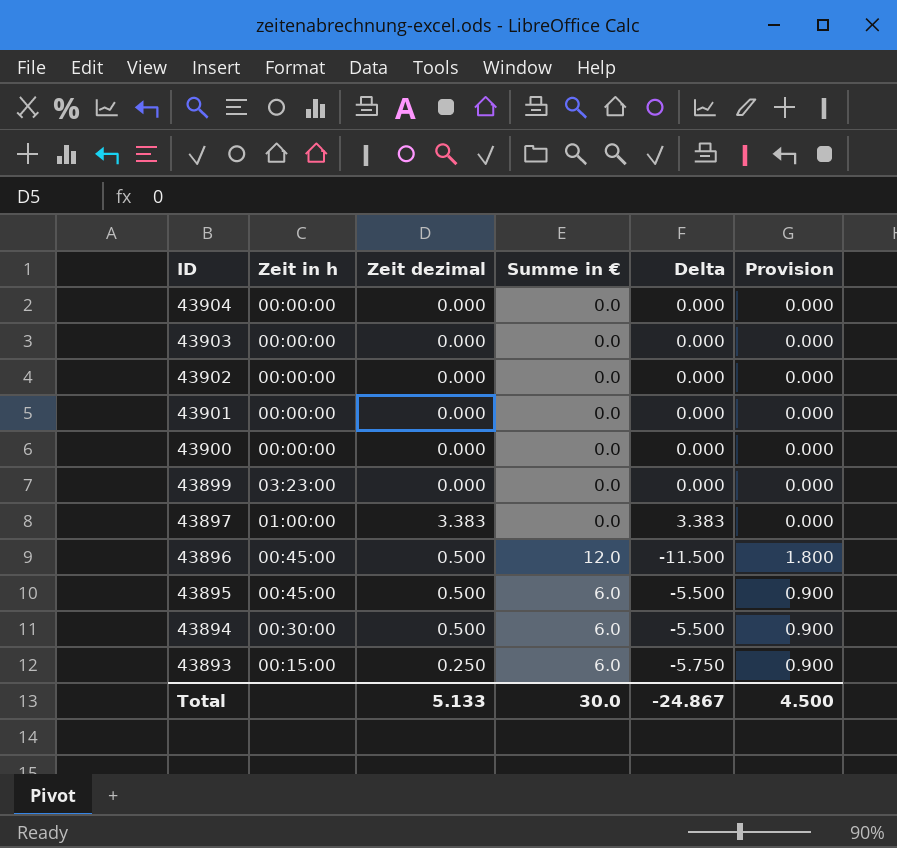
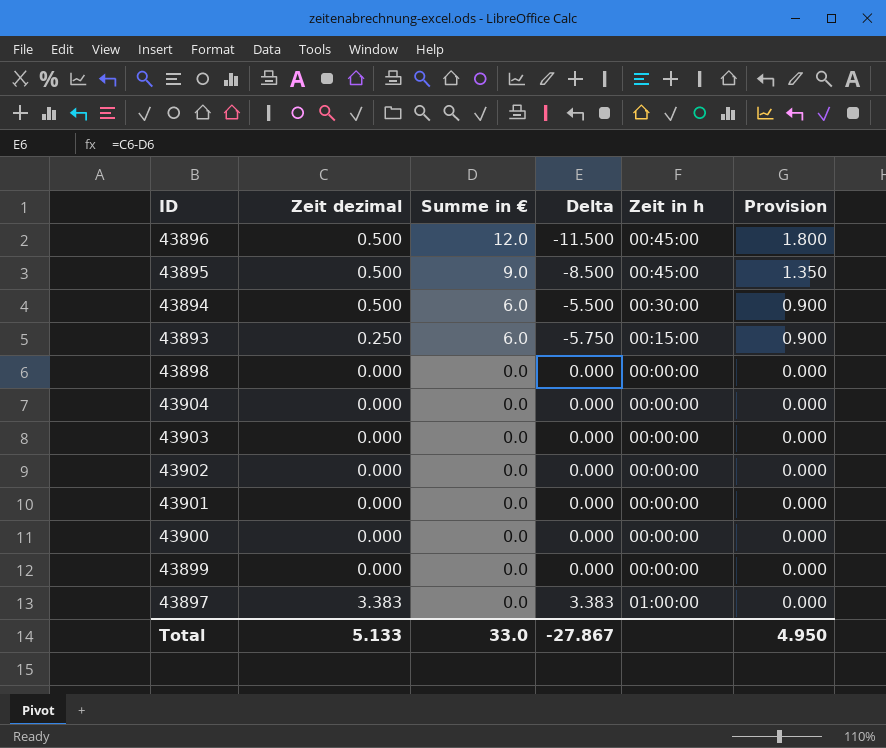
row order: ID descending -> Summe in € descending
column Zeit in h | position: 2 -> 5
43895 | Summe in €: 6.0 -> 9.0
43895 | Delta: -5.500 -> -8.500
43895 | Provision: 0.900 -> 1.350
row 43898: none -> 0.000 | 0.0 | 0.000 | 00:00:00 | 0.000
43899 | Zeit in h: 03:23:00 -> 00:00:00
Total | Summe in €: 30.0 -> 33.0
Total | Delta: -24.867 -> -27.867
Total | Provision: 4.500 -> 4.950

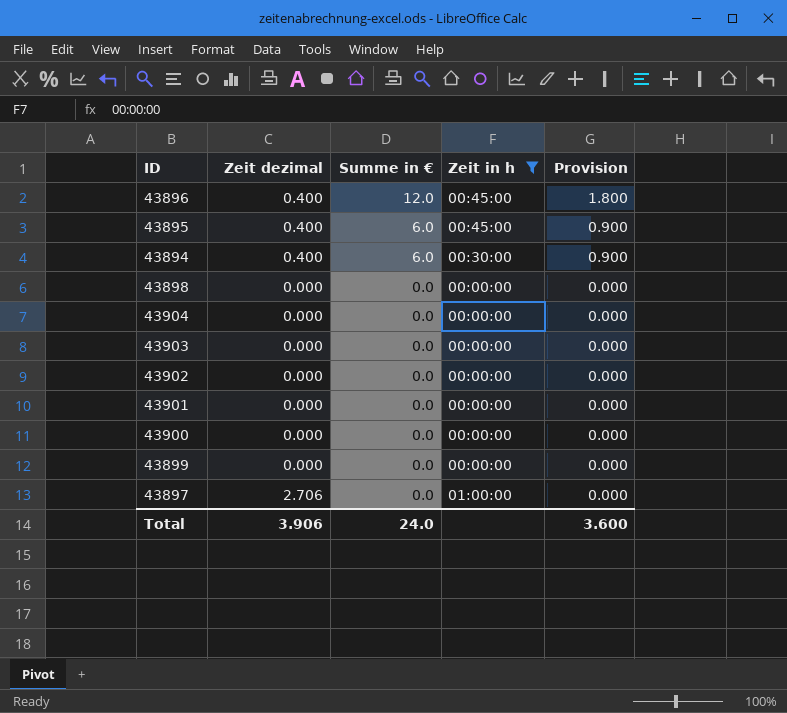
filter: none -> Zeit in h != 00:15:00
column Delta | formula: [Zeit dezimal] - [Summe in €] -> none
43896 | Zeit dezimal: 0.500 -> 0.400
43895 | Zeit dezimal: 0.500 -> 0.400
43895 | Summe in €: 9.0 -> 6.0
43895 | Provision: 1.350 -> 0.900
43894 | Zeit dezimal: 0.500 -> 0.400
43897 | Zeit dezimal: 3.383 -> 2.706
Total | Zeit dezimal: 5.133 -> 3.906
Total | Summe in €: 33.0 -> 24.0
Total | Provision: 4.950 -> 3.600

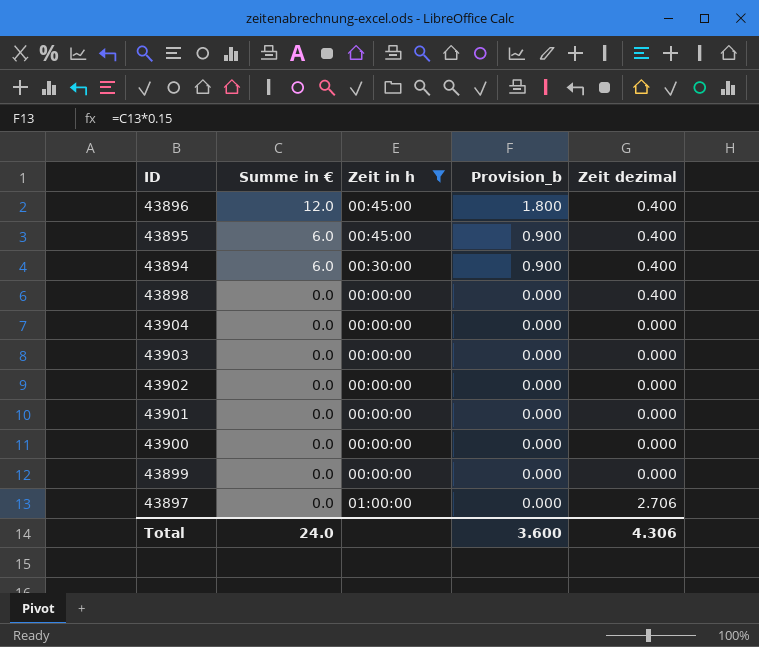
column name: Provision -> Provision_b
column Zeit dezimal | position: 2 -> 5
43898 | Zeit dezimal: 0.000 -> 0.400
Total | Zeit dezimal: 3.906 -> 4.306

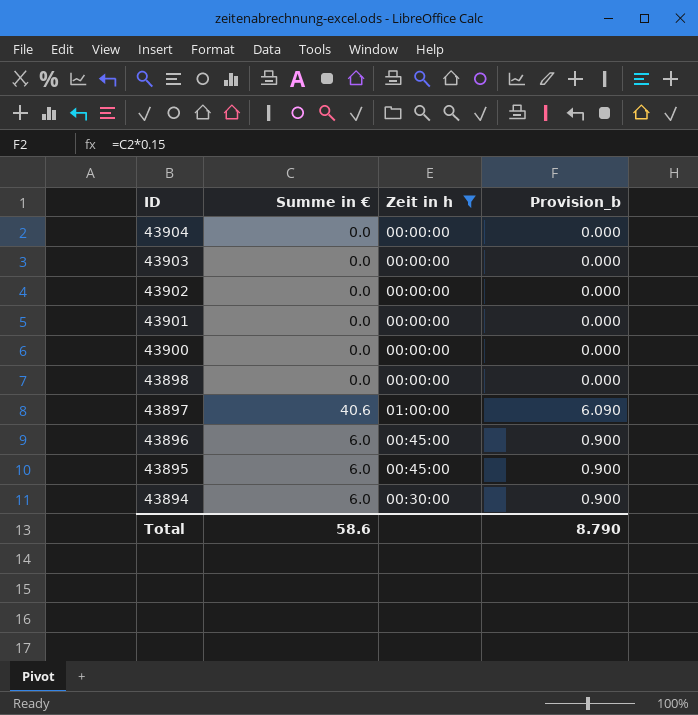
row order: Summe in € descending -> ID descending
column Zeit dezimal | position: 5 -> none
row 43899: 0.0 | 00:00:00 | 0.000 | 0.000 -> none
43897 | Summe in €: 0.0 -> 40.6
43897 | Provision_b: 0.000 -> 6.090
43896 | Summe in €: 12.0 -> 6.0
43896 | Provision_b: 1.800 -> 0.900
Total | Summe in €: 24.0 -> 58.6
Total | Provision_b: 3.600 -> 8.790

